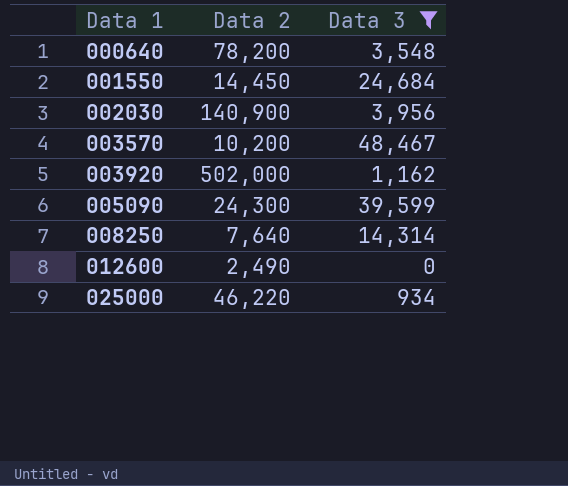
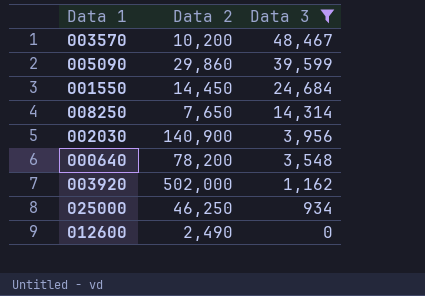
row order: Data 1 ascending -> Data 3 descending
005090 | Data 2: 24,300 -> 29,860
008250 | Data 2: 7,640 -> 7,650
025000 | Data 2: 46,220 -> 46,250

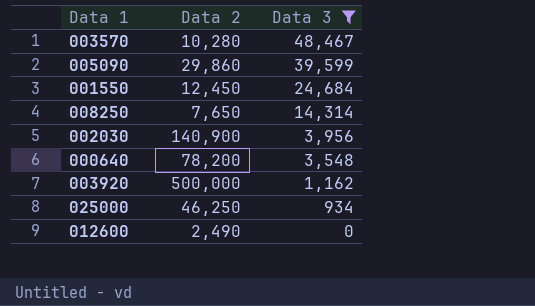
003570 | Data 2: 10,200 -> 10,280
001550 | Data 2: 14,450 -> 12,450
003920 | Data 2: 502,000 -> 500,000

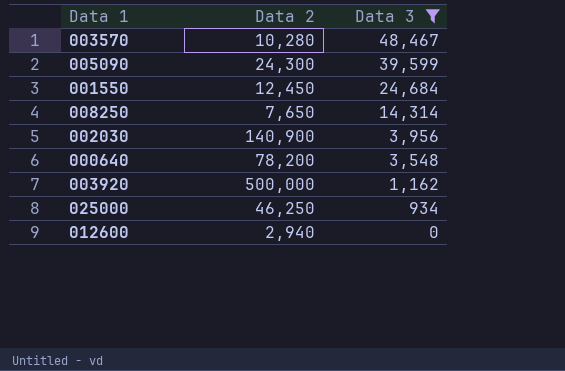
005090 | Data 2: 29,860 -> 24,300
012600 | Data 2: 2,490 -> 2,940

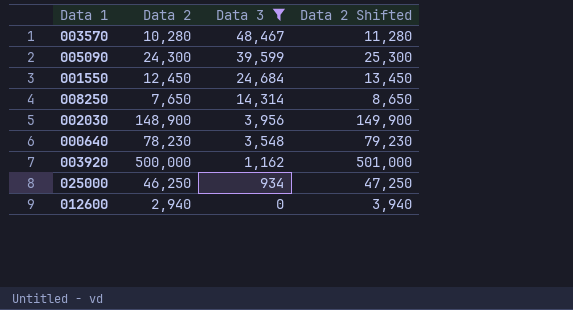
column Data 2 Shifted | formula: none -> [Data 2] + 1000
002030 | Data 2: 140,900 -> 148,900
000640 | Data 2: 78,200 -> 78,230

